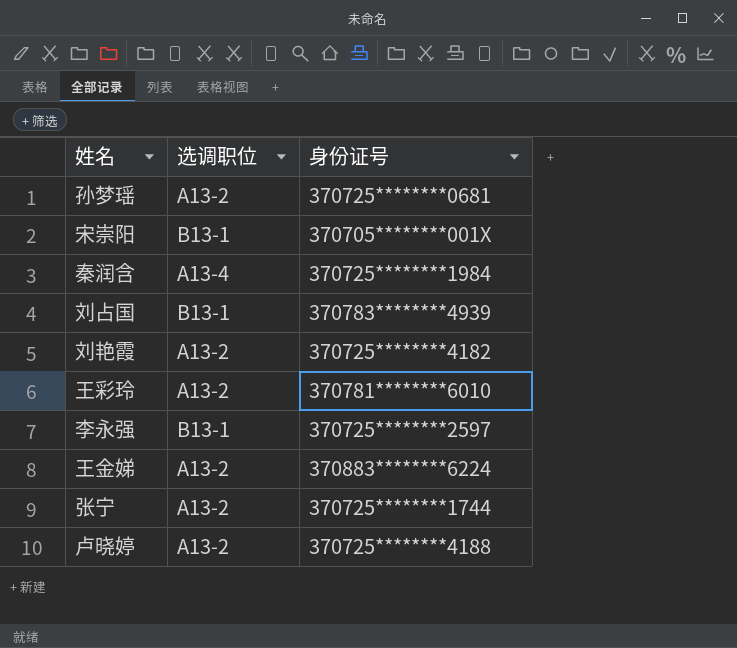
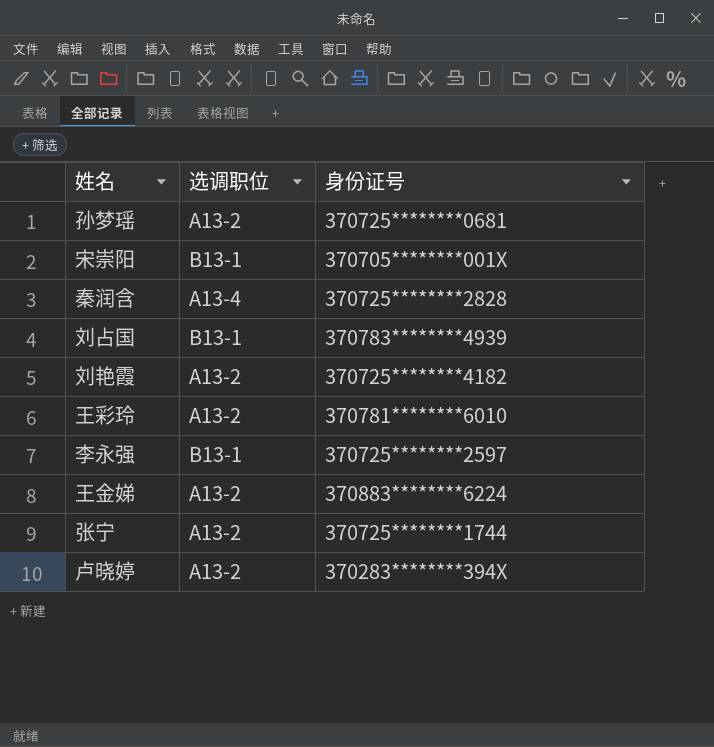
秦润含 | 身份证号: 370725********1984 -> 370725********2828
卢晓婷 | 身份证号: 370725********4188 -> 370283********394X

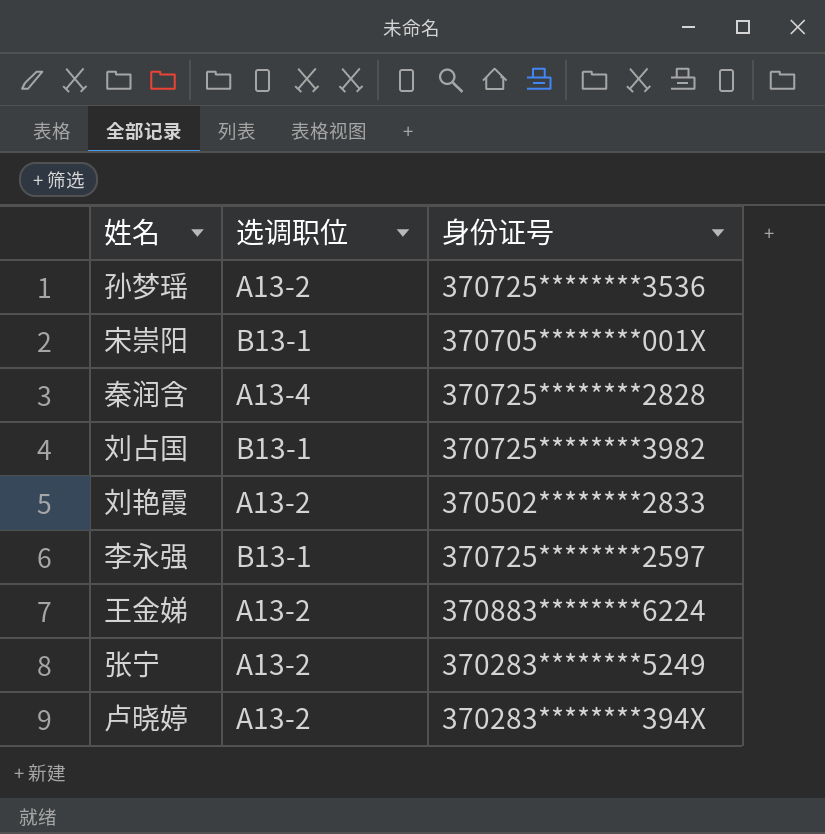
row 王彩玲: A13-2 | 370781********6010 -> none
孙梦瑶 | 身份证号: 370725********0681 -> 370725********3536
刘占国 | 身份证号: 370783********4939 -> 370725********3982
刘艳霞 | 身份证号: 370725********4182 -> 370502********2833
张宁 | 身份证号: 370725********1744 -> 370283********5249

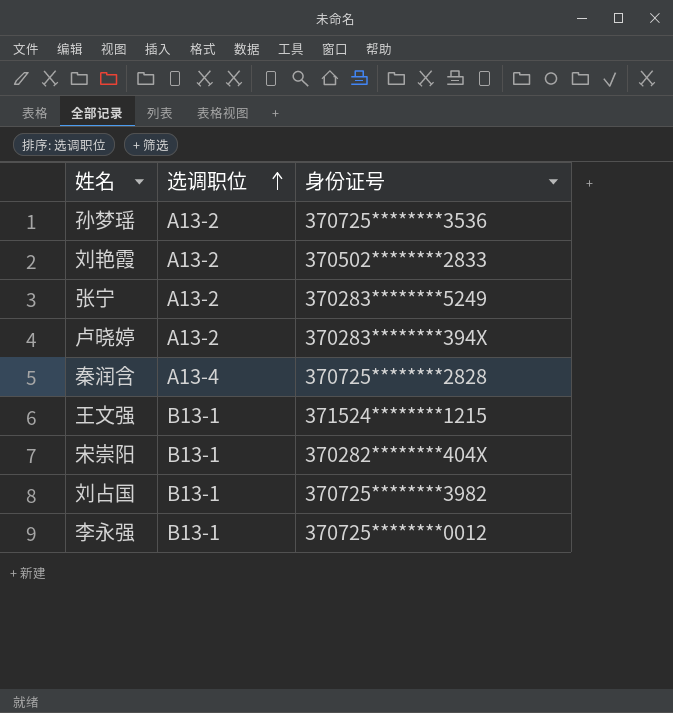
row order: none -> 选调职位 ascending
row 王金娣: A13-2 | 370883********6224 -> none
row 王文强: none -> B13-1 | 371524********1215
宋崇阳 | 身份证号: 370705********001X -> 370282********404X
李永强 | 身份证号: 370725********2597 -> 370725********0012

